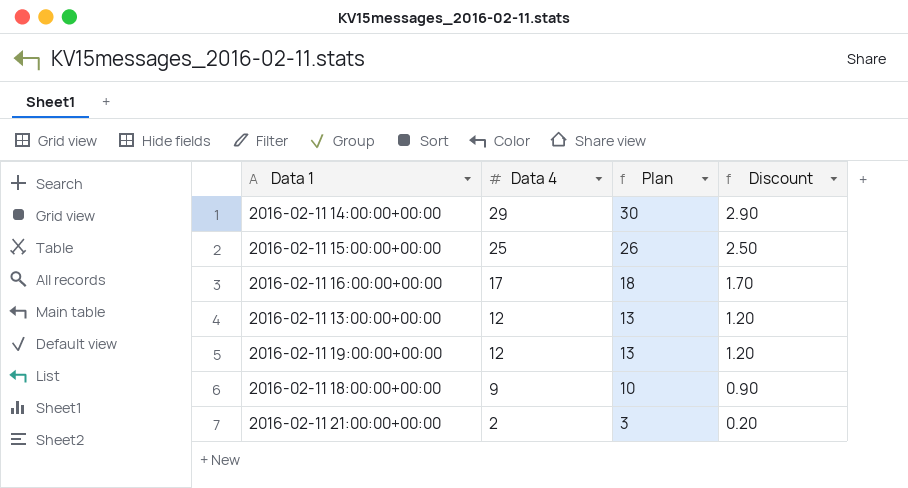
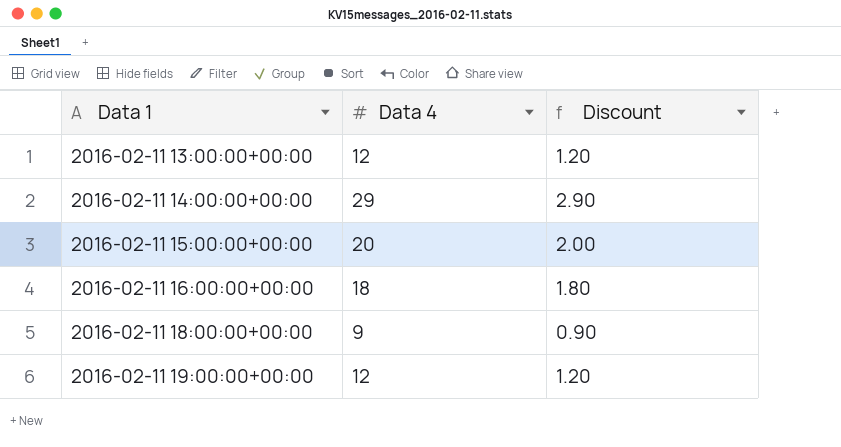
row order: Data 4 descending -> Data 1 ascending
column Plan | formula: [Data 4] + 1 -> none
row 2016-02-11 21:00:00+00:00: 2 | 3 | 0.20 -> none
2016-02-11 15:00:00+00:00 | Data 4: 25 -> 20
2016-02-11 15:00:00+00:00 | Discount: 2.50 -> 2.00
2016-02-11 16:00:00+00:00 | Data 4: 17 -> 18
2016-02-11 16:00:00+00:00 | Discount: 1.70 -> 1.80

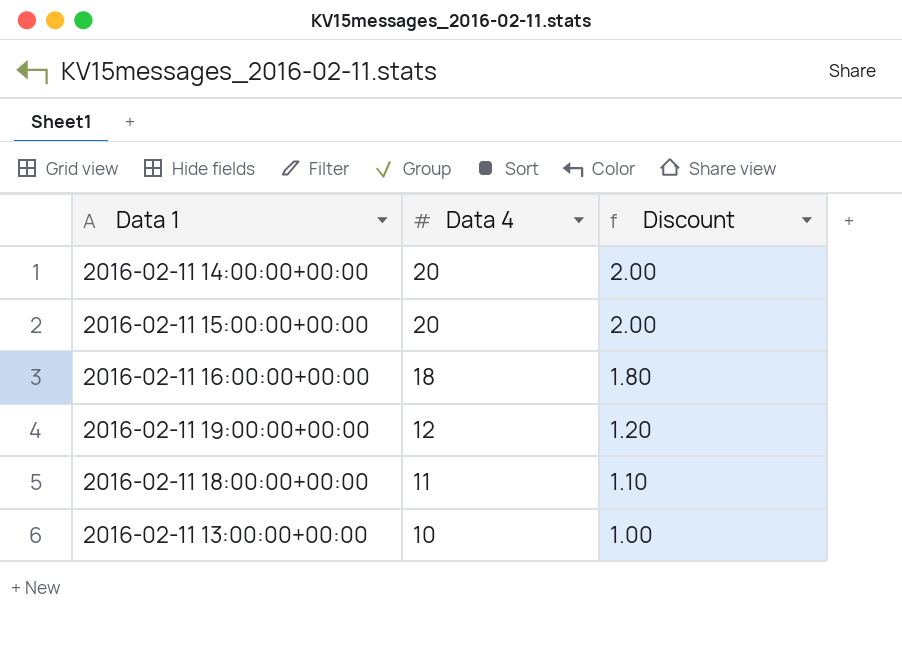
row order: Data 1 ascending -> Data 4 descending
2016-02-11 14:00:00+00:00 | Data 4: 29 -> 20
2016-02-11 14:00:00+00:00 | Discount: 2.90 -> 2.00
2016-02-11 18:00:00+00:00 | Data 4: 9 -> 11
2016-02-11 18:00:00+00:00 | Discount: 0.90 -> 1.10
2016-02-11 13:00:00+00:00 | Data 4: 12 -> 10
2016-02-11 13:00:00+00:00 | Discount: 1.20 -> 1.00

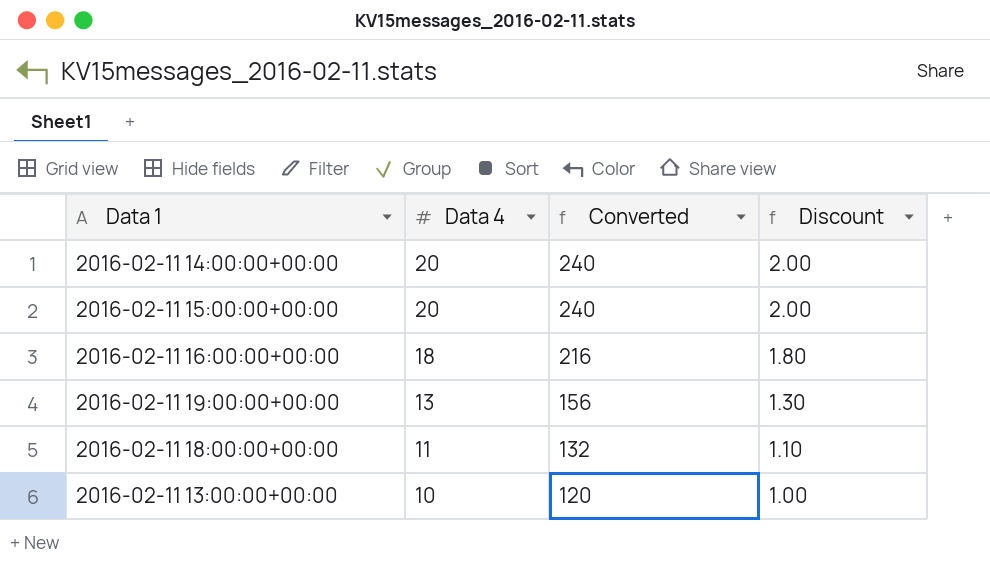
column Converted | formula: none -> [Data 4] * 12
2016-02-11 19:00:00+00:00 | Data 4: 12 -> 13
2016-02-11 19:00:00+00:00 | Discount: 1.20 -> 1.30

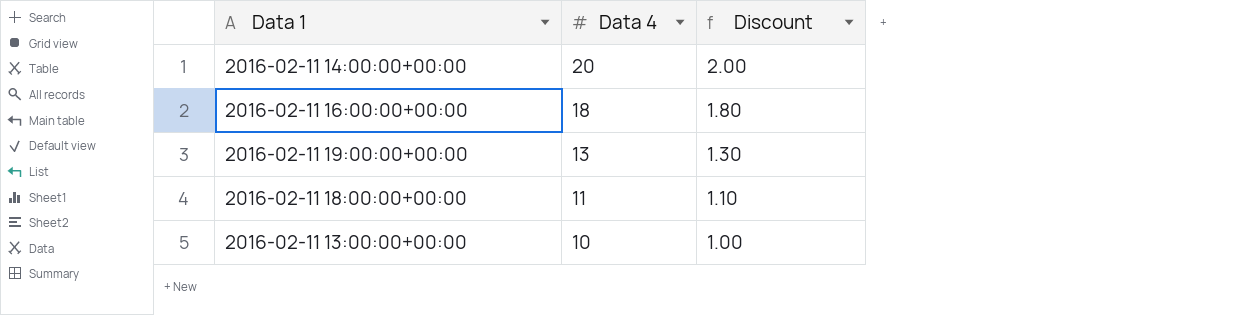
column Converted | formula: [Data 4] * 12 -> none
row 2016-02-11 15:00:00+00:00: 20 | 240 | 2.00 -> none

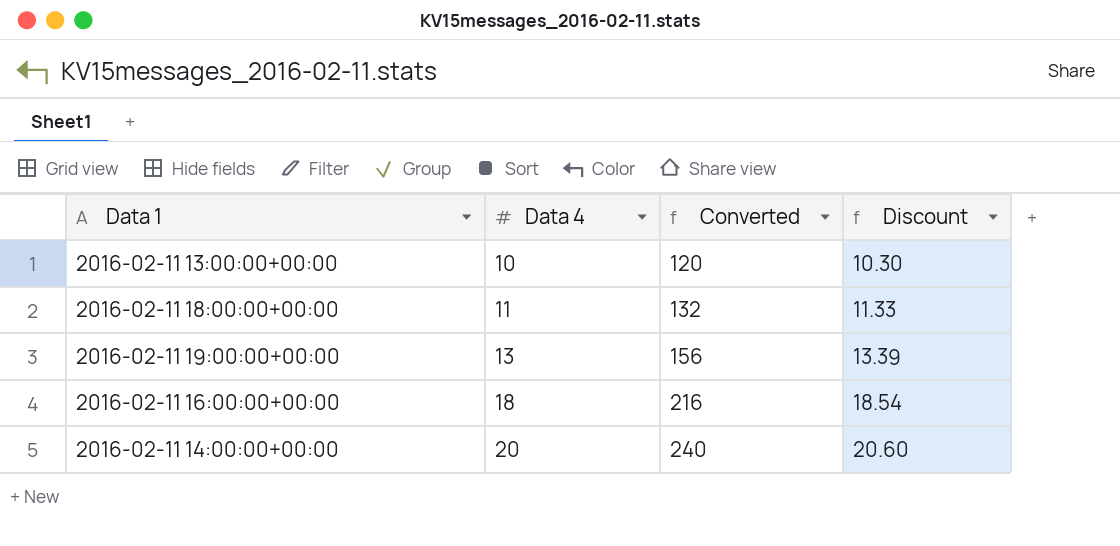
row order: Data 4 descending -> Data 4 ascending
column Converted | formula: none -> [Data 4] * 12
column Discount | formula: [Data 4] * 0.1 -> [Data 4] * 1.03

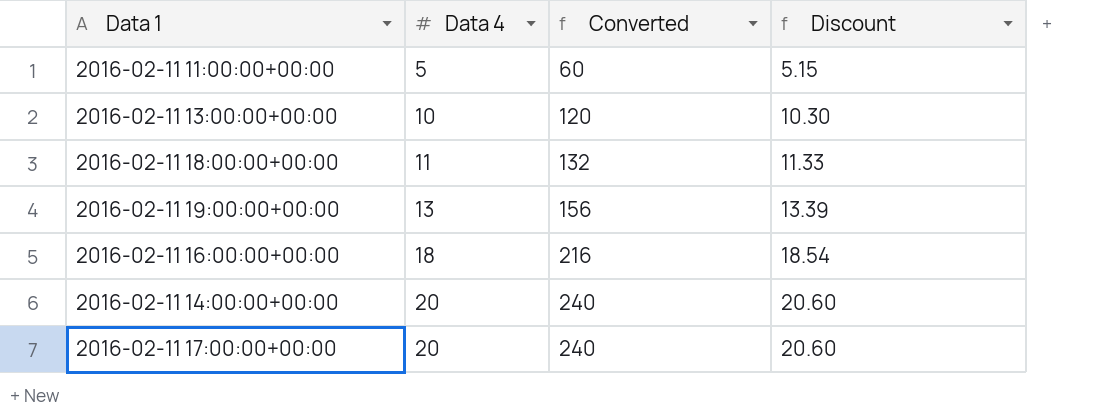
row 2016-02-11 11:00:00+00:00: none -> 5 | 60 | 5.15
row 2016-02-11 17:00:00+00:00: none -> 20 | 240 | 20.60

